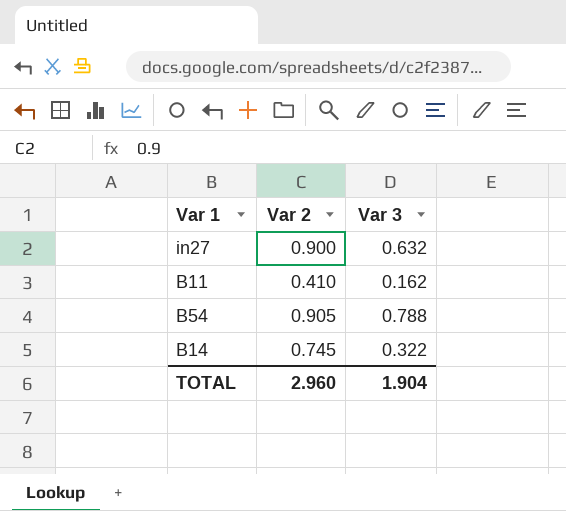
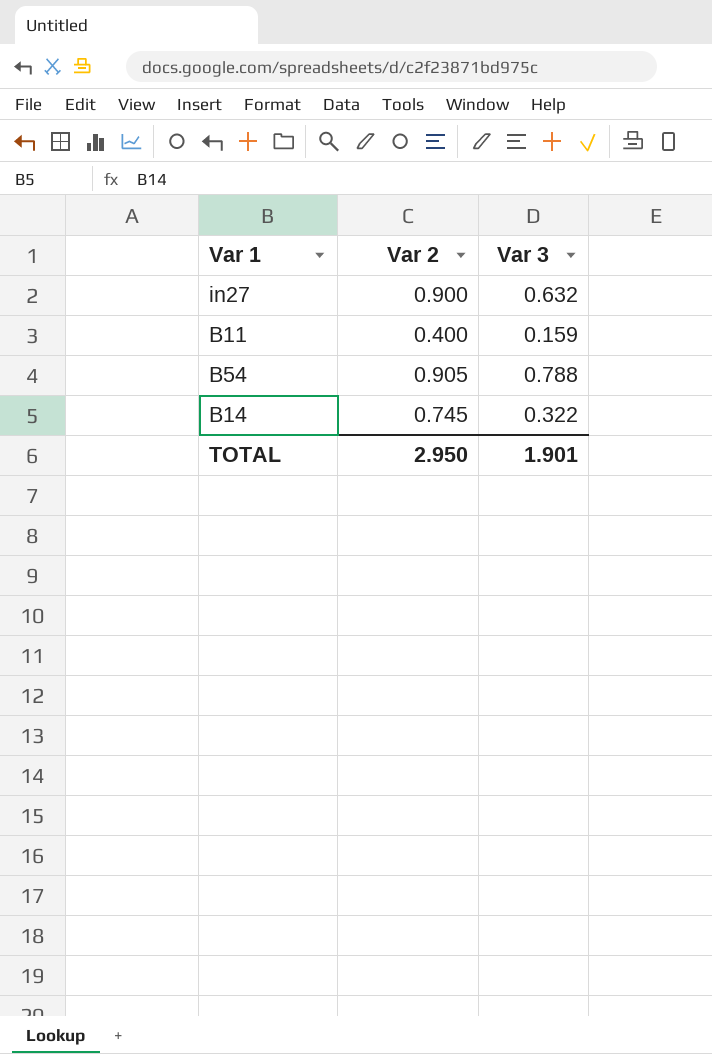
B11 | Var 2: 0.410 -> 0.400
B11 | Var 3: 0.162 -> 0.159
TOTAL | Var 2: 2.960 -> 2.950
TOTAL | Var 3: 1.904 -> 1.901

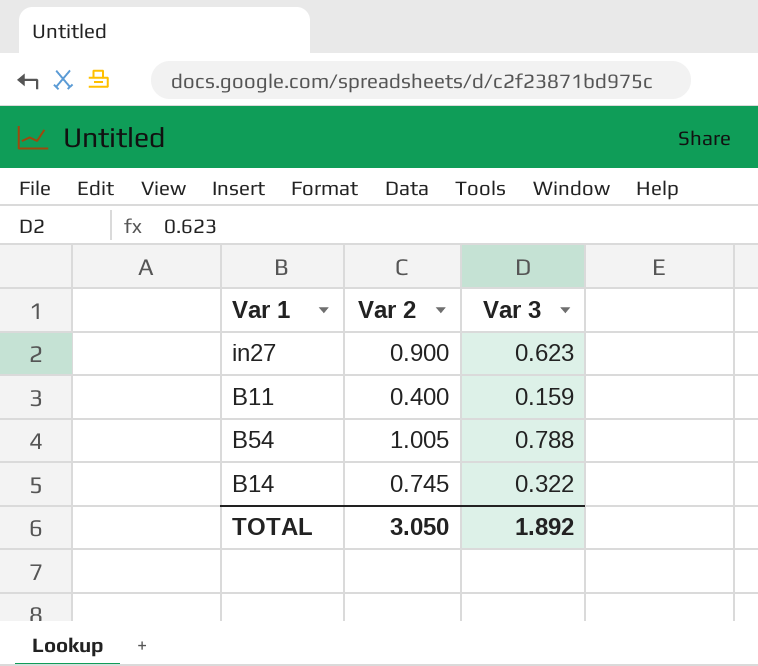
in27 | Var 3: 0.632 -> 0.623
B54 | Var 2: 0.905 -> 1.005
TOTAL | Var 2: 2.950 -> 3.050
TOTAL | Var 3: 1.901 -> 1.892

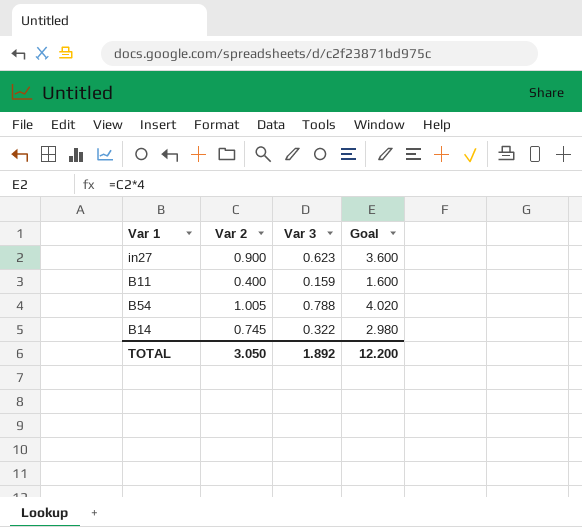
column Goal | formula: none -> [Var 2] * 4

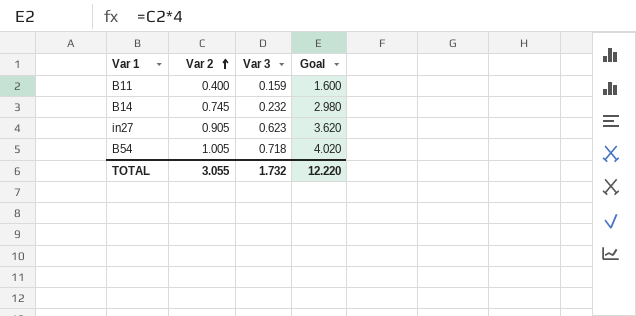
row order: none -> Var 2 ascending
B14 | Var 3: 0.322 -> 0.232
in27 | Var 2: 0.900 -> 0.905
in27 | Goal: 3.600 -> 3.620
B54 | Var 3: 0.788 -> 0.718
TOTAL | Var 2: 3.050 -> 3.055
TOTAL | Var 3: 1.892 -> 1.732
TOTAL | Goal: 12.200 -> 12.220

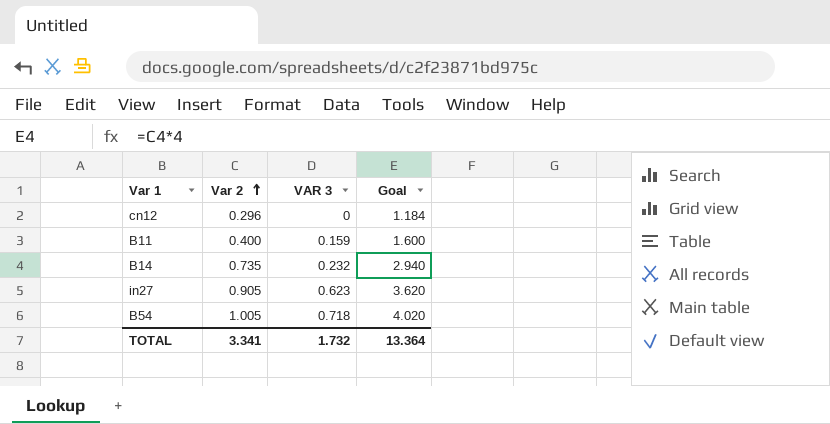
column name: Var 3 -> VAR 3
row cn12: none -> 0.296 | 0 | 1.184
B14 | Var 2: 0.745 -> 0.735
B14 | Goal: 2.980 -> 2.940
TOTAL | Var 2: 3.055 -> 3.341
TOTAL | Goal: 12.220 -> 13.364

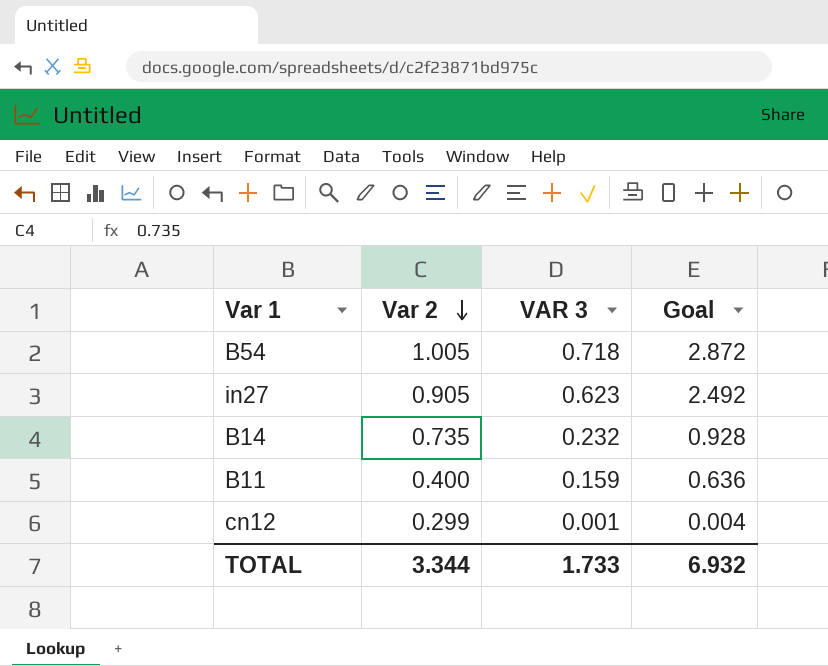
row order: Var 2 ascending -> Var 2 descending
column Goal | formula: [Var 2] * 4 -> [VAR 3] * 4
cn12 | Var 2: 0.296 -> 0.299
cn12 | VAR 3: 0 -> 0.001
TOTAL | Var 2: 3.341 -> 3.344
TOTAL | VAR 3: 1.732 -> 1.733
TOTAL | Goal: 13.364 -> 6.932

